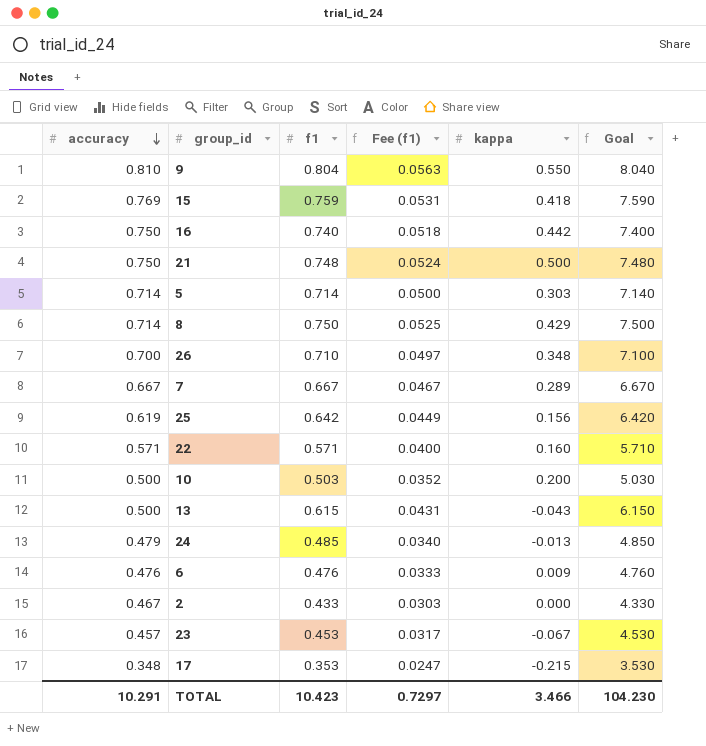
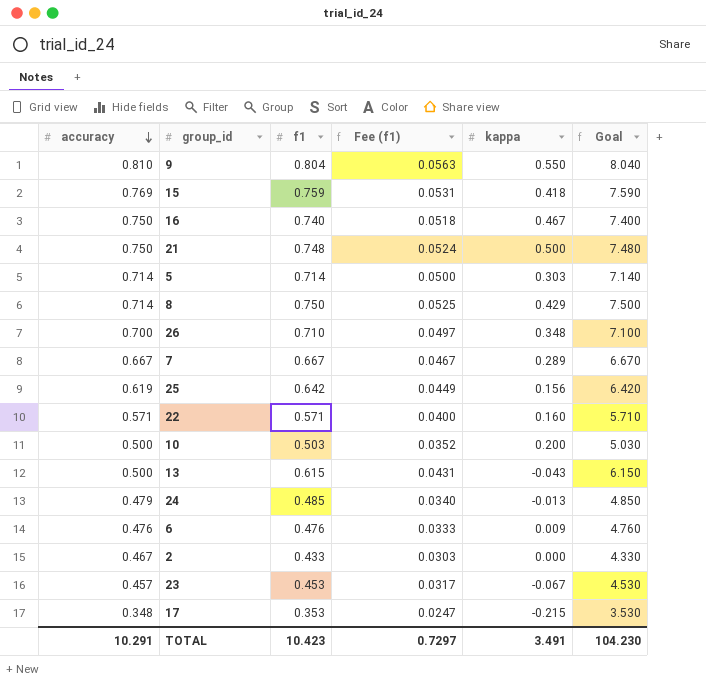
16 | kappa: 0.442 -> 0.467
TOTAL | kappa: 3.466 -> 3.491

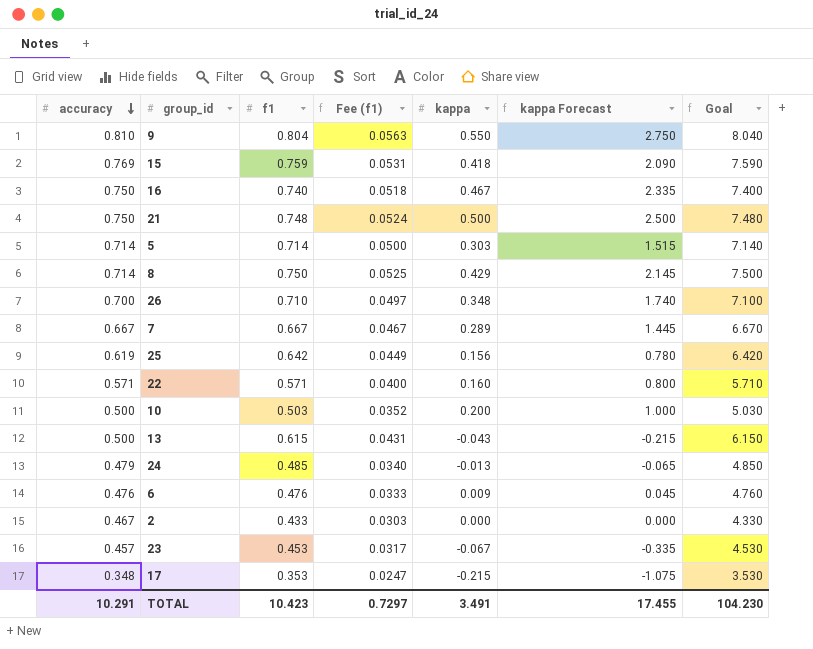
column kappa Forecast | formula: none -> [kappa] * 5

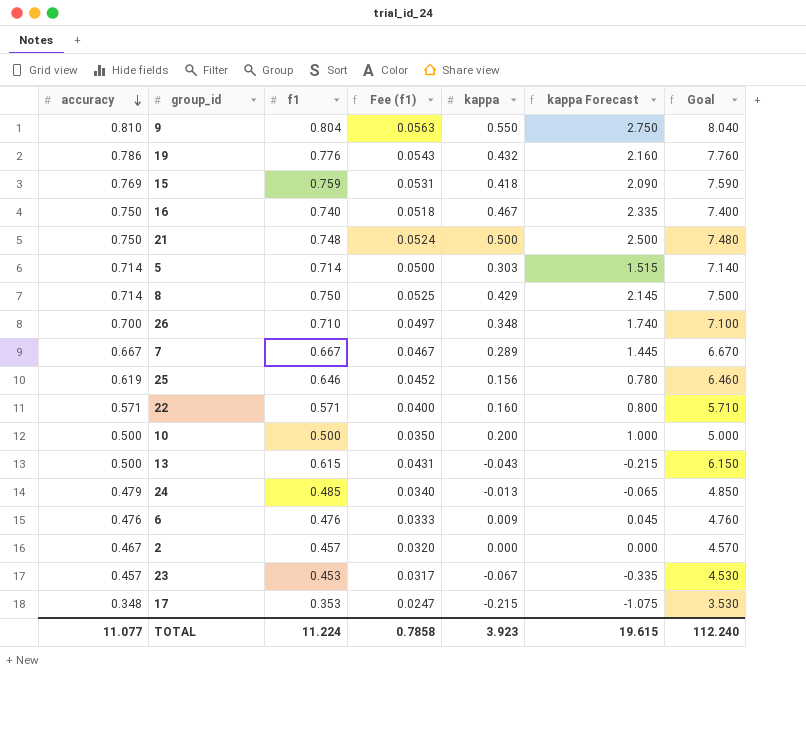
row 19: none -> 0.786 | 0.776 | 0.0543 | 0.432 | 2.160 | 7.760
25 | f1: 0.642 -> 0.646
25 | Fee (f1): 0.0449 -> 0.0452
25 | Goal: 6.420 -> 6.460
10 | f1: 0.503 -> 0.500
10 | Fee (f1): 0.0352 -> 0.0350
10 | Goal: 5.030 -> 5.000
2 | f1: 0.433 -> 0.457
2 | Fee (f1): 0.0303 -> 0.0320
2 | Goal: 4.330 -> 4.570
TOTAL | accuracy: 10.291 -> 11.077
TOTAL | f1: 10.423 -> 11.224
TOTAL | Fee (f1): 0.7297 -> 0.7858
TOTAL | kappa: 3.491 -> 3.923
TOTAL | kappa Forecast: 17.455 -> 19.615
TOTAL | Goal: 104.230 -> 112.240

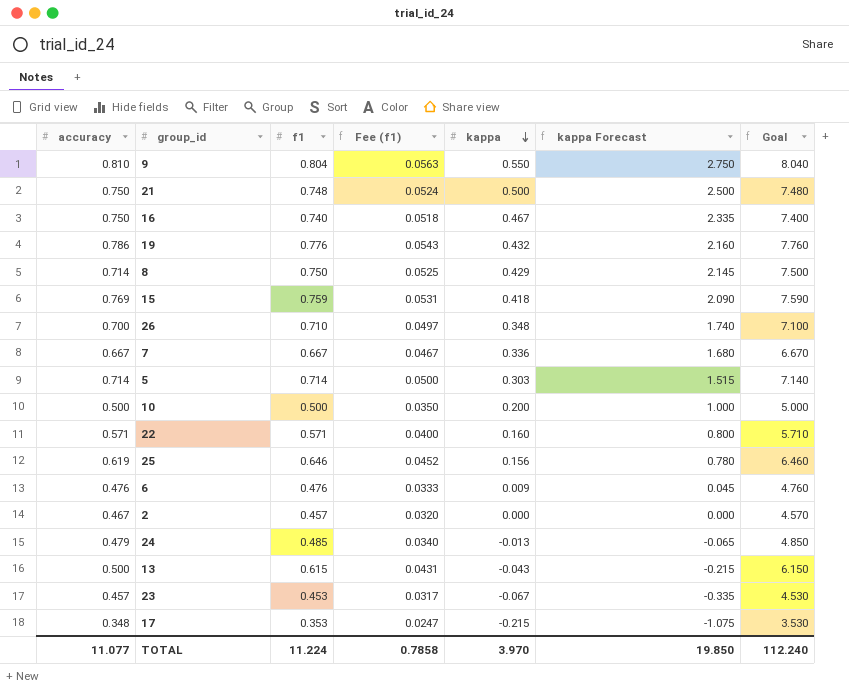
row order: accuracy descending -> kappa descending
7 | kappa: 0.289 -> 0.336
7 | kappa Forecast: 1.445 -> 1.680
TOTAL | kappa: 3.923 -> 3.970
TOTAL | kappa Forecast: 19.615 -> 19.850

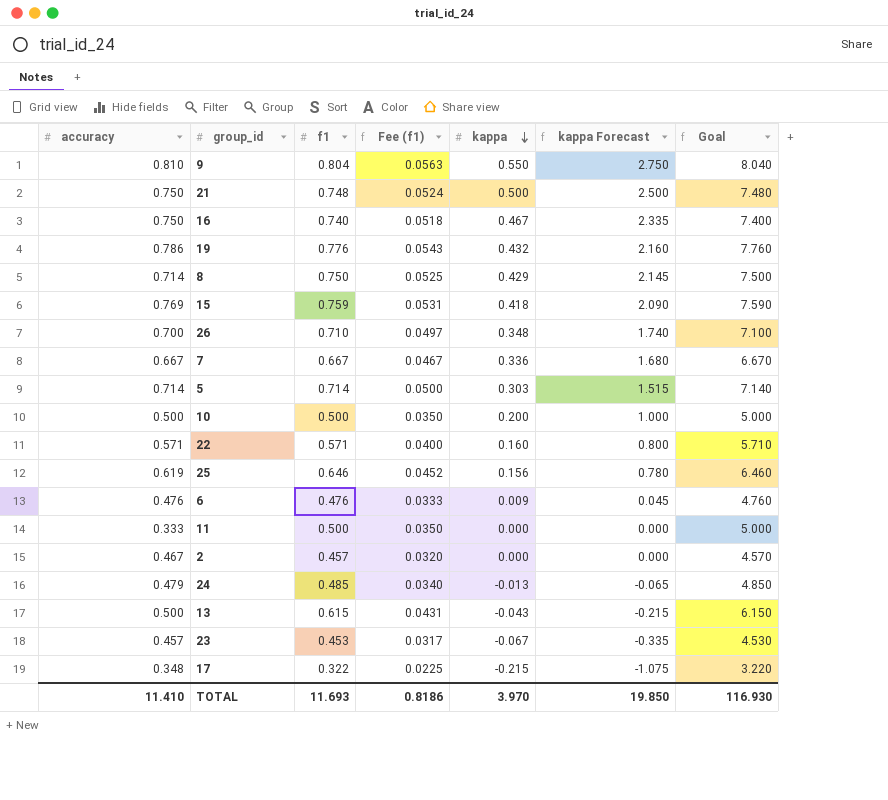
row 11: none -> 0.333 | 0.500 | 0.0350 | 0.000 | 0.000 | 5.000
17 | f1: 0.353 -> 0.322
17 | Fee (f1): 0.0247 -> 0.0225
17 | Goal: 3.530 -> 3.220
TOTAL | accuracy: 11.077 -> 11.410
TOTAL | f1: 11.224 -> 11.693
TOTAL | Fee (f1): 0.7858 -> 0.8186
TOTAL | Goal: 112.240 -> 116.930

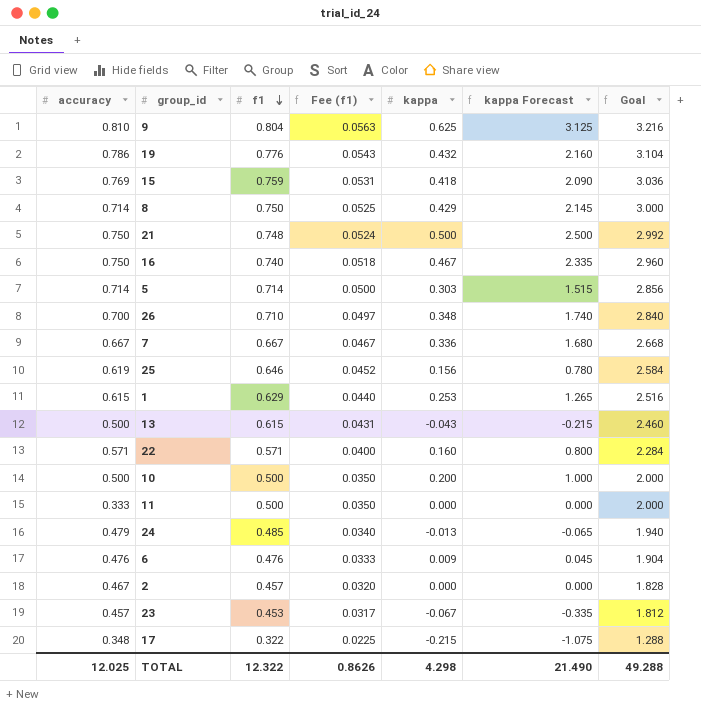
row order: kappa descending -> f1 descending
column Goal | formula: [f1] * 10 -> [f1] * 4
9 | kappa: 0.550 -> 0.625
9 | kappa Forecast: 2.750 -> 3.125
row 1: none -> 0.615 | 0.629 | 0.0440 | 0.253 | 1.265 | 2.516
TOTAL | accuracy: 11.410 -> 12.025
TOTAL | f1: 11.693 -> 12.322
TOTAL | Fee (f1): 0.8186 -> 0.8626
TOTAL | kappa: 3.970 -> 4.298
TOTAL | kappa Forecast: 19.850 -> 21.490
TOTAL | Goal: 116.930 -> 49.288

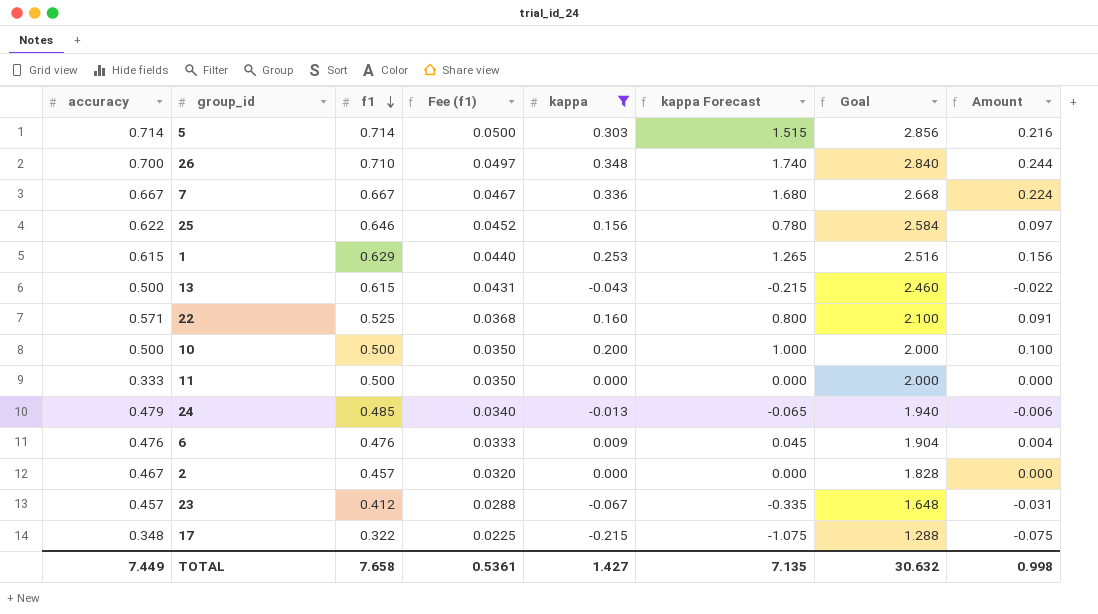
filter: none -> kappa <= 0.348
column Amount | formula: none -> [accuracy] * [kappa]
25 | accuracy: 0.619 -> 0.622
22 | f1: 0.571 -> 0.525
22 | Fee (f1): 0.0400 -> 0.0368
22 | Goal: 2.284 -> 2.100
23 | f1: 0.453 -> 0.412
23 | Fee (f1): 0.0317 -> 0.0288
23 | Goal: 1.812 -> 1.648
TOTAL | accuracy: 12.025 -> 7.449
TOTAL | f1: 12.322 -> 7.658
TOTAL | Fee (f1): 0.8626 -> 0.5361
TOTAL | kappa: 4.298 -> 1.427
TOTAL | kappa Forecast: 21.490 -> 7.135
TOTAL | Goal: 49.288 -> 30.632

